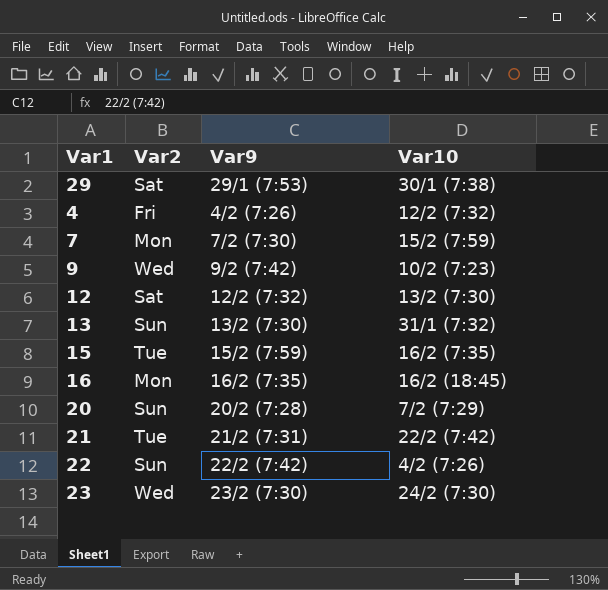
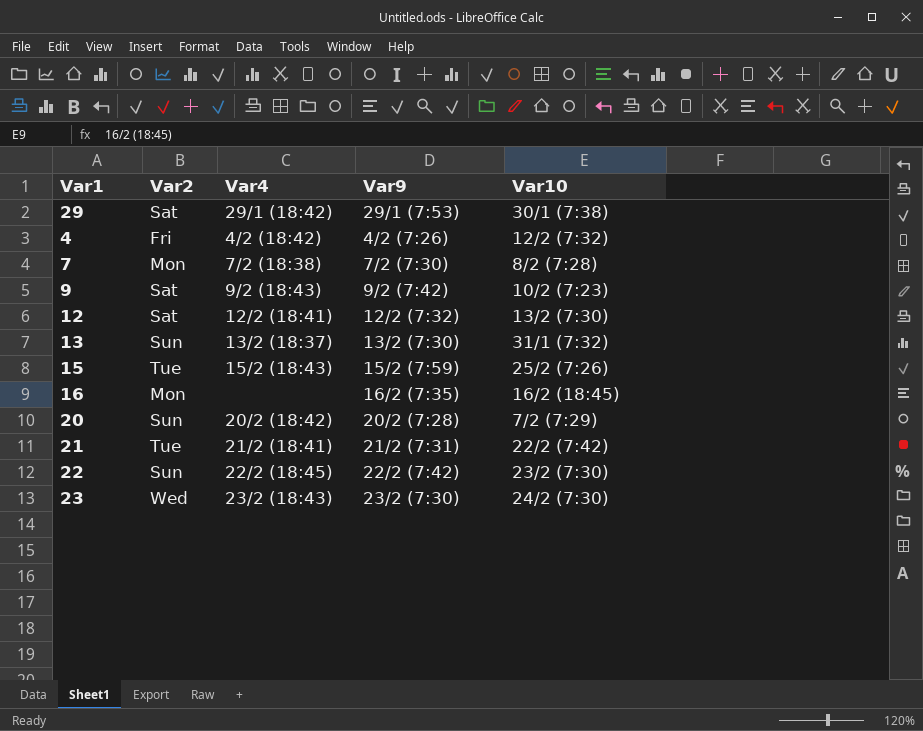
column Var4 | position: none -> 3
7 | Var10: 15/2 (7:59) -> 8/2 (7:28)
9 | Var2: Wed -> Sat
15 | Var10: 16/2 (7:35) -> 25/2 (7:26)
22 | Var10: 4/2 (7:26) -> 23/2 (7:30)

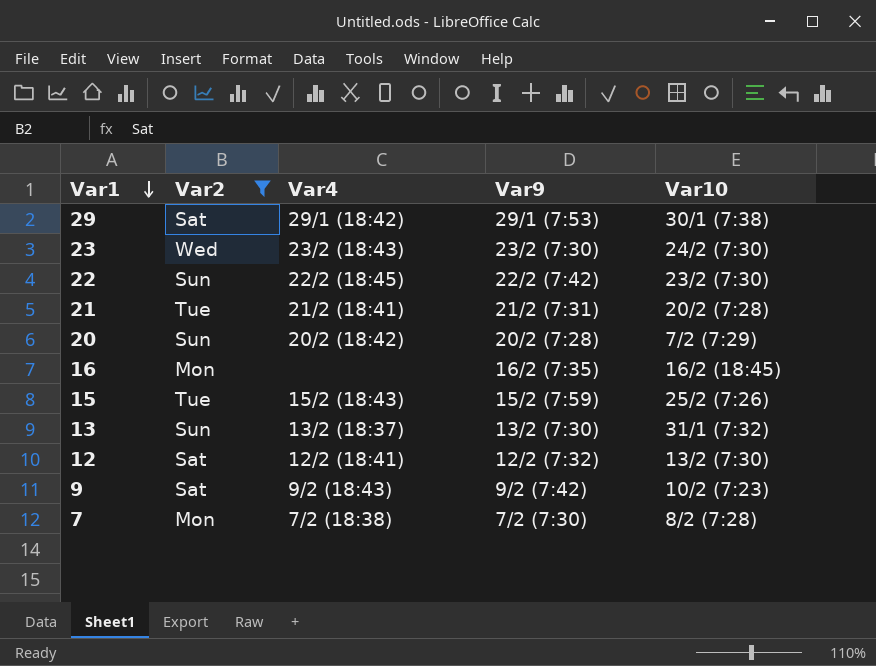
filter: none -> Var2 != Fri
row order: none -> Var1 descending
21 | Var10: 22/2 (7:42) -> 20/2 (7:28)

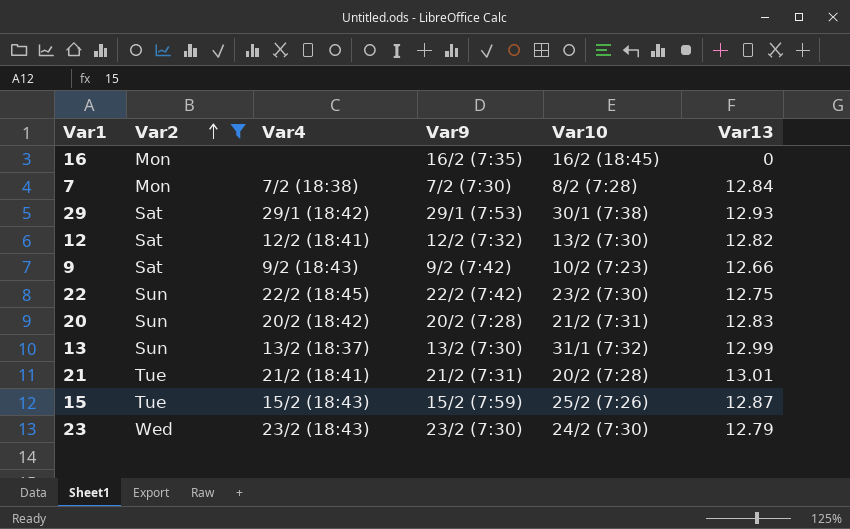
row order: Var1 descending -> Var2 ascending
column Var13 | position: none -> 6
20 | Var10: 7/2 (7:29) -> 21/2 (7:31)

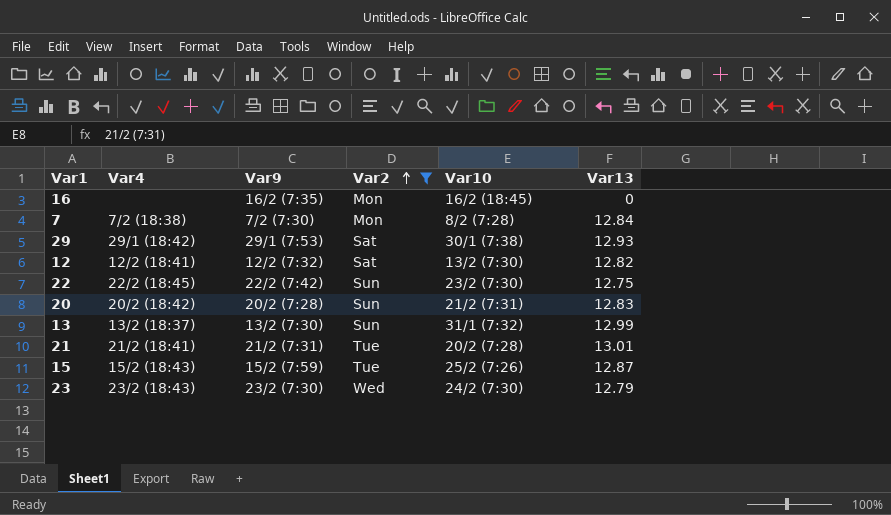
column Var2 | position: 2 -> 4
row 9: Sat | 9/2 (18:43) | 9/2 (7:42) | 10/2 (7:23) | 12.66 -> none

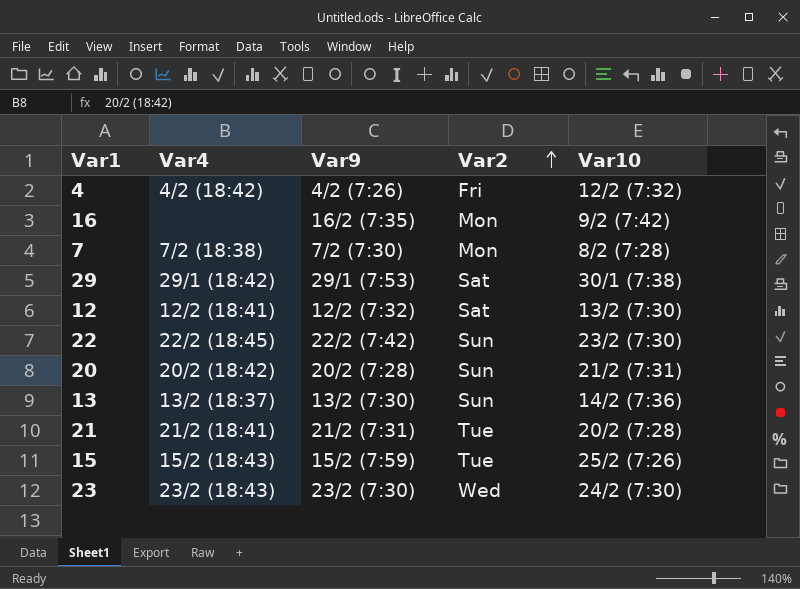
filter: Var2 != Fri -> none
column Var13 | position: 6 -> none
16 | Var10: 16/2 (18:45) -> 9/2 (7:42)
13 | Var10: 31/1 (7:32) -> 14/2 (7:36)

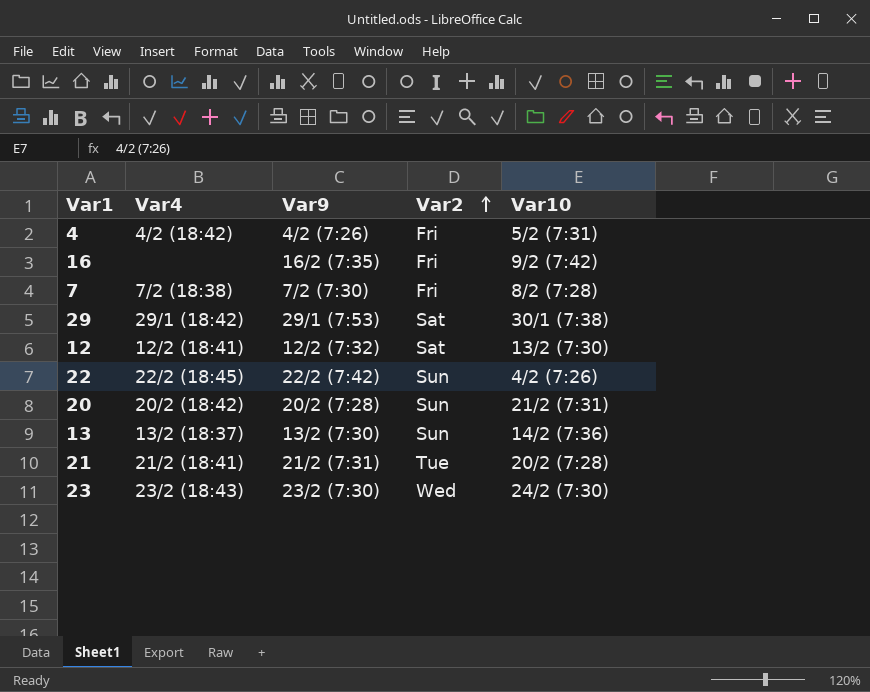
row 15: 15/2 (18:43) | 15/2 (7:59) | Tue | 25/2 (7:26) -> none
4 | Var10: 12/2 (7:32) -> 5/2 (7:31)
16 | Var2: Mon -> Fri
7 | Var2: Mon -> Fri
22 | Var10: 23/2 (7:30) -> 4/2 (7:26)

